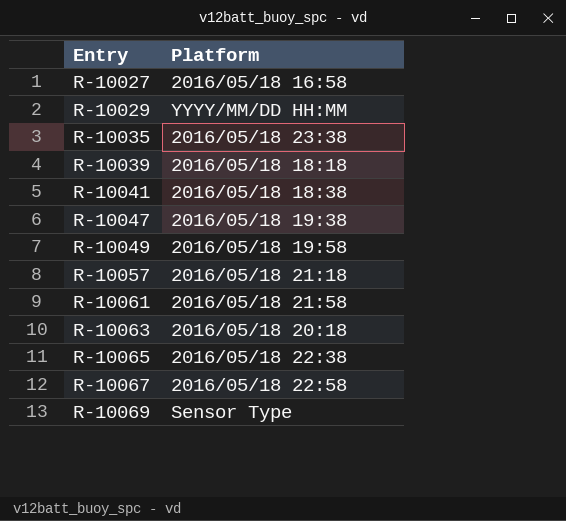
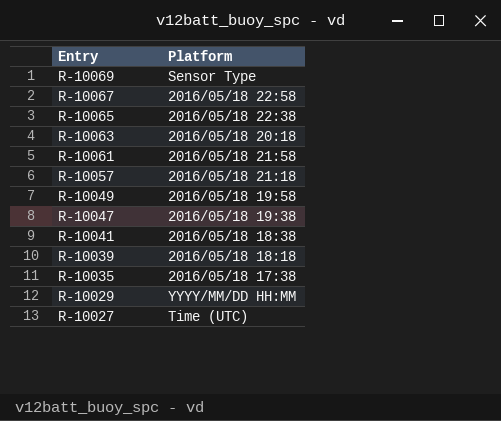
row order: Entry ascending -> Entry descending
R-10035 | Platform: 2016/05/18 23:38 -> 2016/05/18 17:38
R-10027 | Platform: 2016/05/18 16:58 -> Time (UTC)

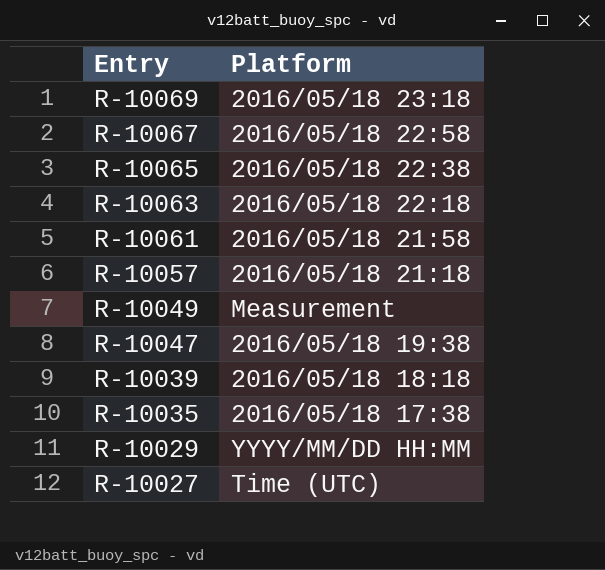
row R-10041: 2016/05/18 18:38 -> none
R-10069 | Platform: Sensor Type -> 2016/05/18 23:18
R-10063 | Platform: 2016/05/18 20:18 -> 2016/05/18 22:18
R-10049 | Platform: 2016/05/18 19:58 -> Measurement

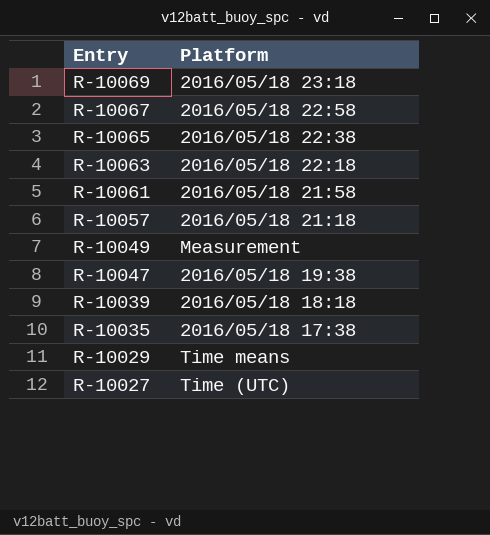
R-10029 | Platform: YYYY/MM/DD HH:MM -> Time means

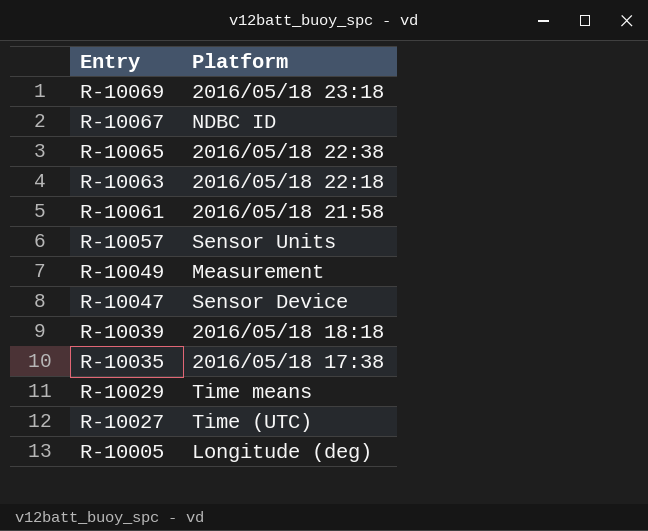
R-10067 | Platform: 2016/05/18 22:58 -> NDBC ID
R-10057 | Platform: 2016/05/18 21:18 -> Sensor Units
R-10047 | Platform: 2016/05/18 19:38 -> Sensor Device
row R-10005: none -> Longitude (deg)

